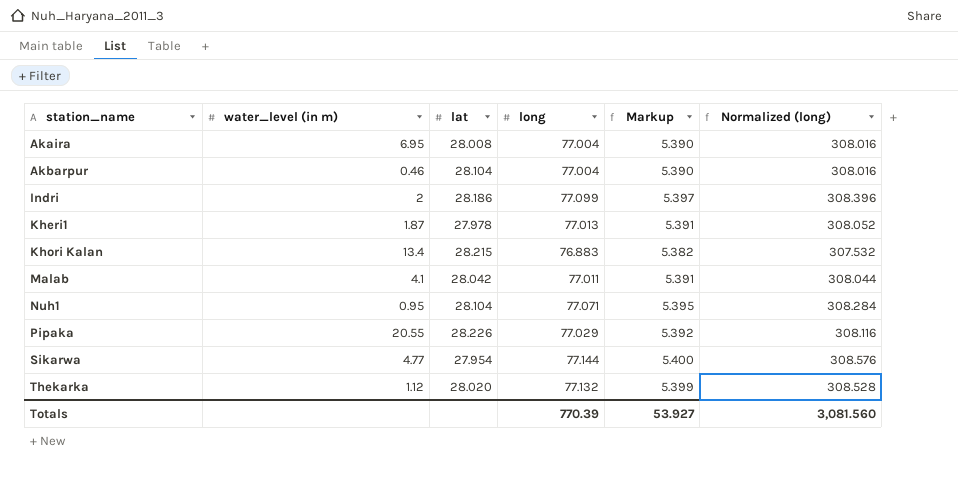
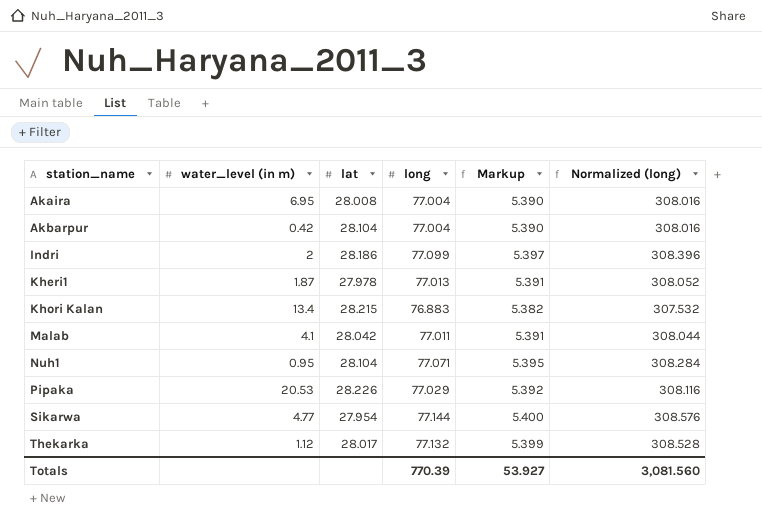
Akbarpur | water_level (in m): 0.46 -> 0.42
Pipaka | water_level (in m): 20.55 -> 20.53
Thekarka | lat: 28.020 -> 28.017

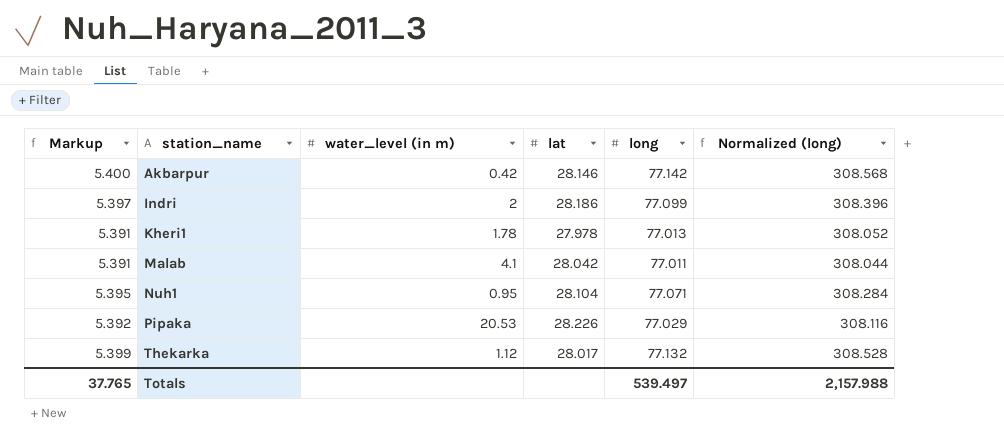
column Markup | position: 5 -> 1
row Akaira: 6.95 | 28.008 | 77.004 | 5.390 | 308.016 -> none
row Khori Kalan: 13.4 | 28.215 | 76.883 | 5.382 | 307.532 -> none
row Sikarwa: 4.77 | 27.954 | 77.144 | 5.400 | 308.576 -> none
Akbarpur | Markup: 5.390 -> 5.400
Akbarpur | lat: 28.104 -> 28.146
Akbarpur | long: 77.004 -> 77.142
Akbarpur | Normalized (long): 308.016 -> 308.568
Kheri1 | water_level (in m): 1.87 -> 1.78
Totals | Markup: 53.927 -> 37.765
Totals | long: 770.39 -> 539.497
Totals | Normalized (long): 3,081.560 -> 2,157.988

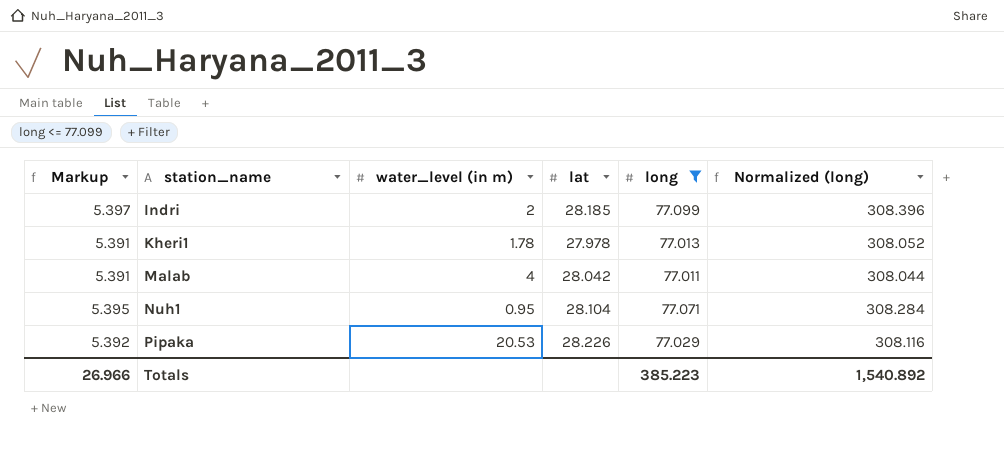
filter: none -> long <= 77.099
Indri | lat: 28.186 -> 28.185
Malab | water_level (in m): 4.1 -> 4
Totals | Markup: 37.765 -> 26.966
Totals | long: 539.497 -> 385.223
Totals | Normalized (long): 2,157.988 -> 1,540.892

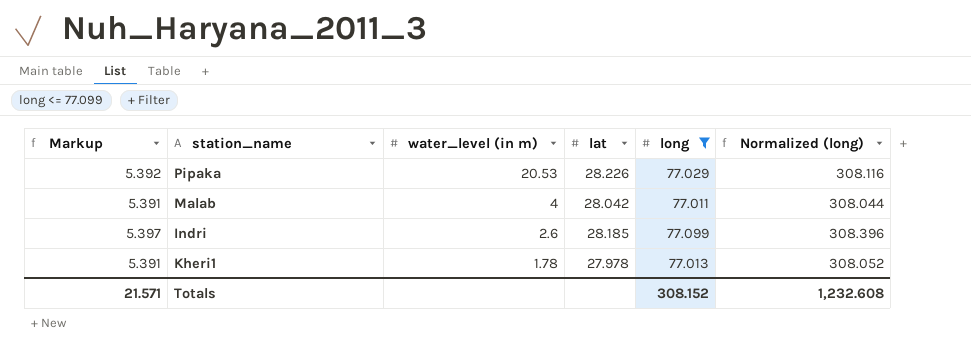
row order: station_name ascending -> water_level (in m) descending
row Nuh1: 5.395 | 0.95 | 28.104 | 77.071 | 308.284 -> none
Indri | water_level (in m): 2 -> 2.6
Totals | Markup: 26.966 -> 21.571
Totals | long: 385.223 -> 308.152
Totals | Normalized (long): 1,540.892 -> 1,232.608

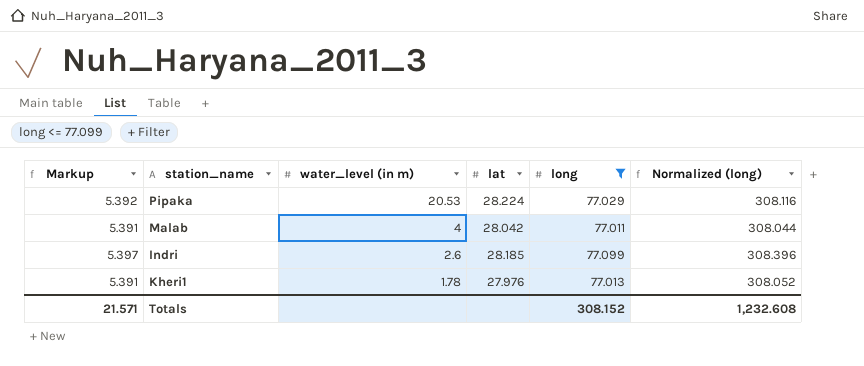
Pipaka | lat: 28.226 -> 28.224
Kheri1 | lat: 27.978 -> 27.976

